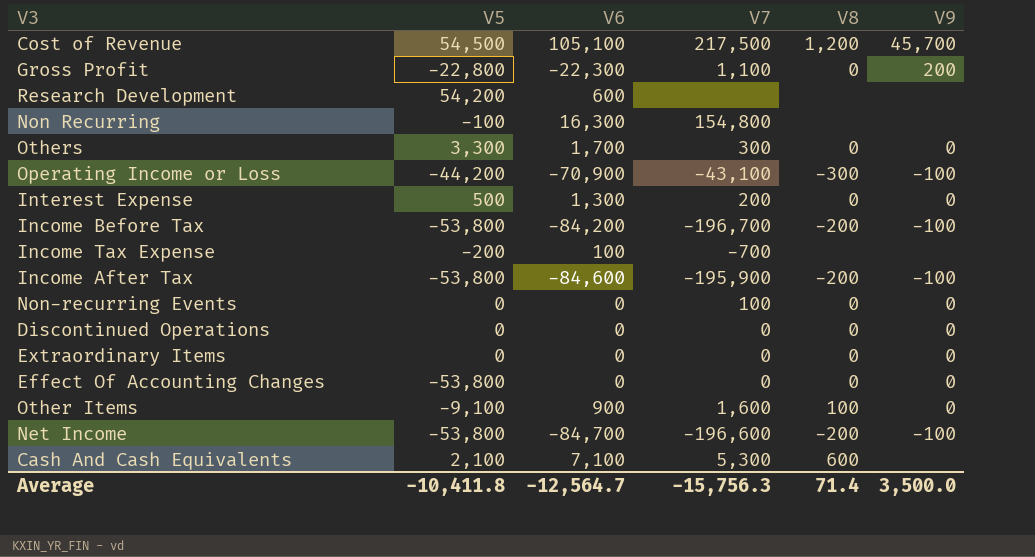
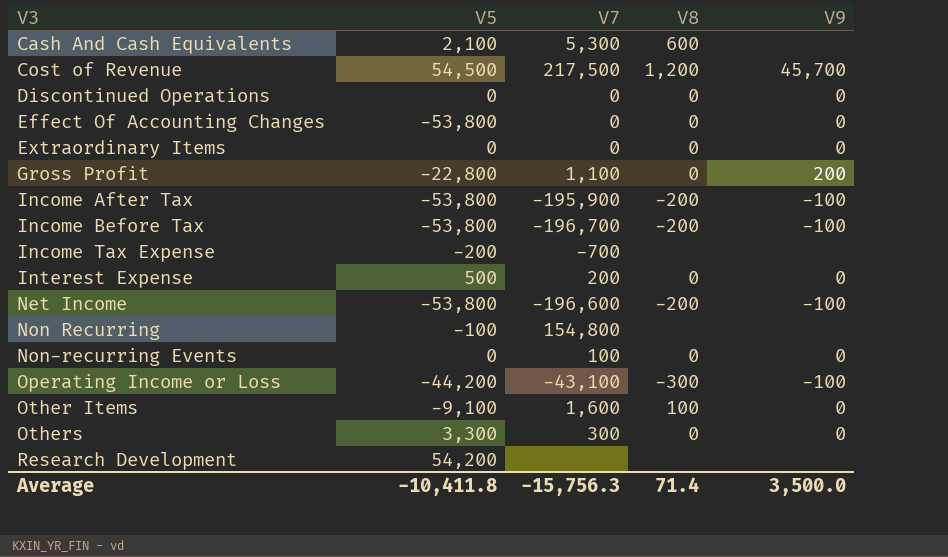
row order: none -> V3 ascending
column V6 | position: 3 -> none

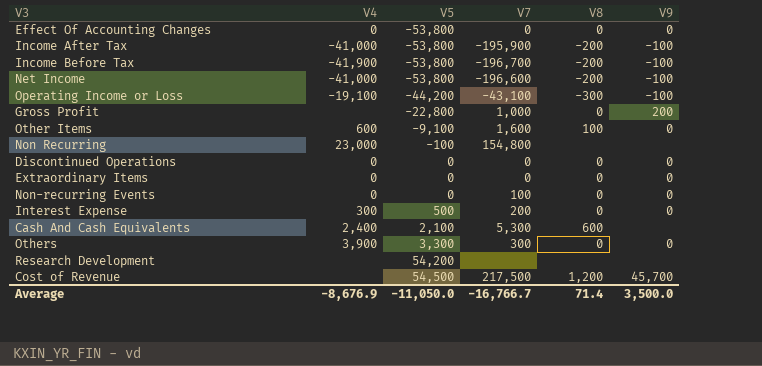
row order: V3 ascending -> V5 ascending
column V4 | position: none -> 2
row Income Tax Expense: -200 | -700 | none | none -> none
Gross Profit | V7: 1,100 -> 1,000
Average | V5: -10,411.8 -> -11,050.0
Average | V7: -15,756.3 -> -16,766.7

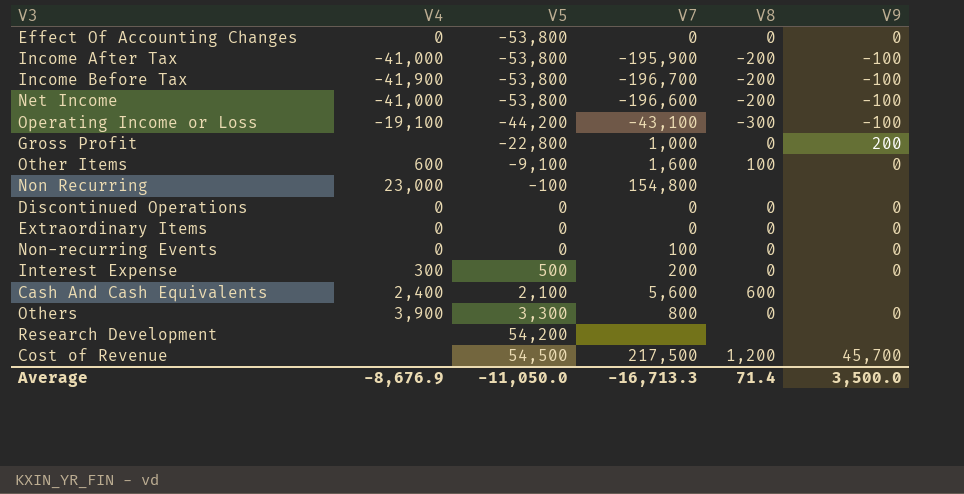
Cash And Cash Equivalents | V7: 5,300 -> 5,600
Others | V7: 300 -> 800
Average | V7: -16,766.7 -> -16,713.3

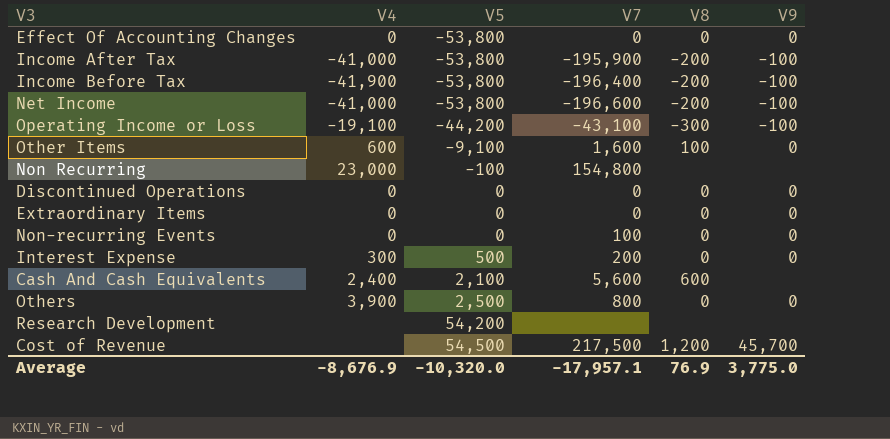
row Gross Profit: none | -22,800 | 1,000 | 0 | 200 -> none
Income Before Tax | V7: -196,700 -> -196,400
Others | V5: 3,300 -> 2,500
Average | V5: -11,050.0 -> -10,320.0
Average | V7: -16,713.3 -> -17,957.1
Average | V8: 71.4 -> 76.9
Average | V9: 3,500.0 -> 3,775.0

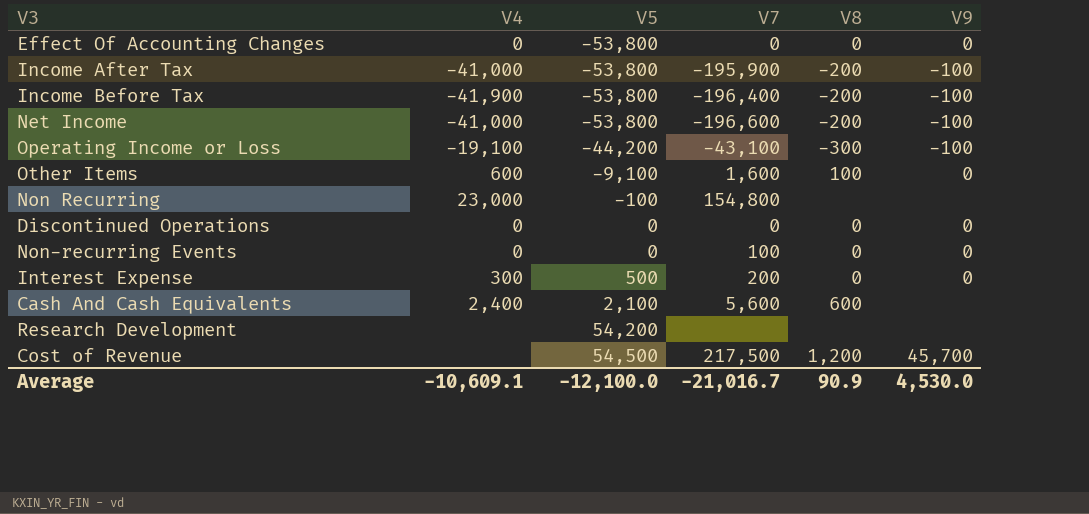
row Extraordinary Items: 0 | 0 | 0 | 0 | 0 -> none
row Others: 3,900 | 2,500 | 800 | 0 | 0 -> none
Average | V4: -8,676.9 -> -10,609.1
Average | V5: -10,320.0 -> -12,100.0
Average | V7: -17,957.1 -> -21,016.7
Average | V8: 76.9 -> 90.9
Average | V9: 3,775.0 -> 4,530.0

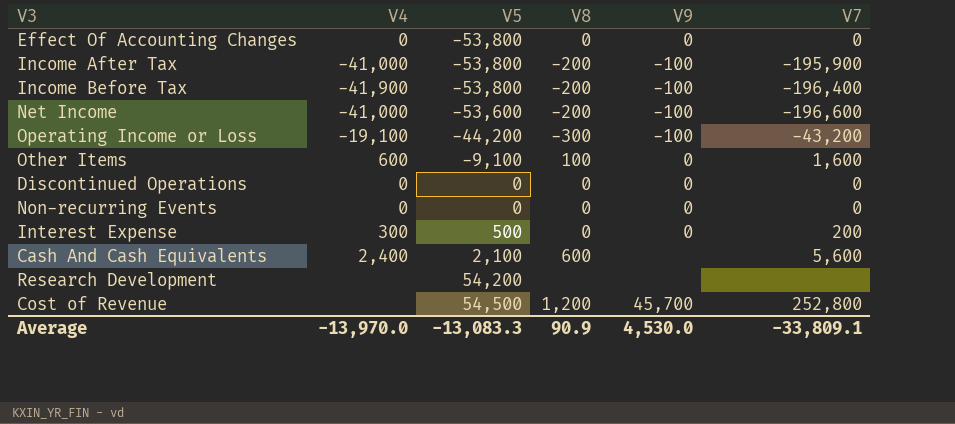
column V7 | position: 4 -> 6
row Non Recurring: 23,000 | -100 | 154,800 | none | none -> none
Net Income | V5: -53,800 -> -53,600
Operating Income or Loss | V7: -43,100 -> -43,200
Non-recurring Events | V7: 100 -> 0
Cost of Revenue | V7: 217,500 -> 252,800
Average | V4: -10,609.1 -> -13,970.0
Average | V5: -12,100.0 -> -13,083.3
Average | V7: -21,016.7 -> -33,809.1

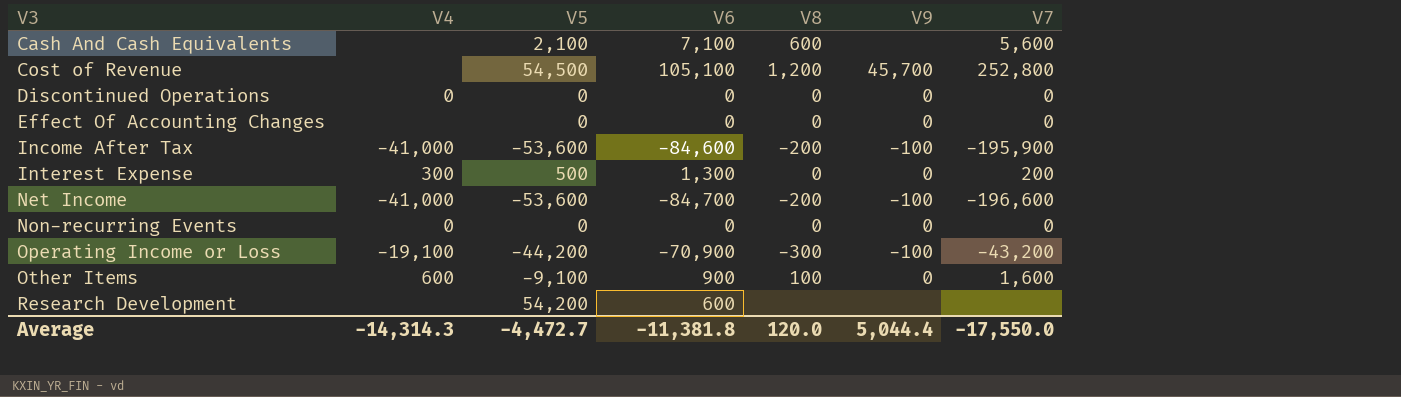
row order: V5 ascending -> V3 ascending
column V6 | position: none -> 4
row Income Before Tax: -41,900 | -53,800 | -200 | -100 | -196,400 -> none
Cash And Cash Equivalents | V4: 2,400 -> none
Effect Of Accounting Changes | V4: 0 -> none
Effect Of Accounting Changes | V5: -53,800 -> 0
Income After Tax | V5: -53,800 -> -53,600
Average | V4: -13,970.0 -> -14,314.3
Average | V5: -13,083.3 -> -4,472.7
Average | V8: 90.9 -> 120.0
Average | V9: 4,530.0 -> 5,044.4
Average | V7: -33,809.1 -> -17,550.0

